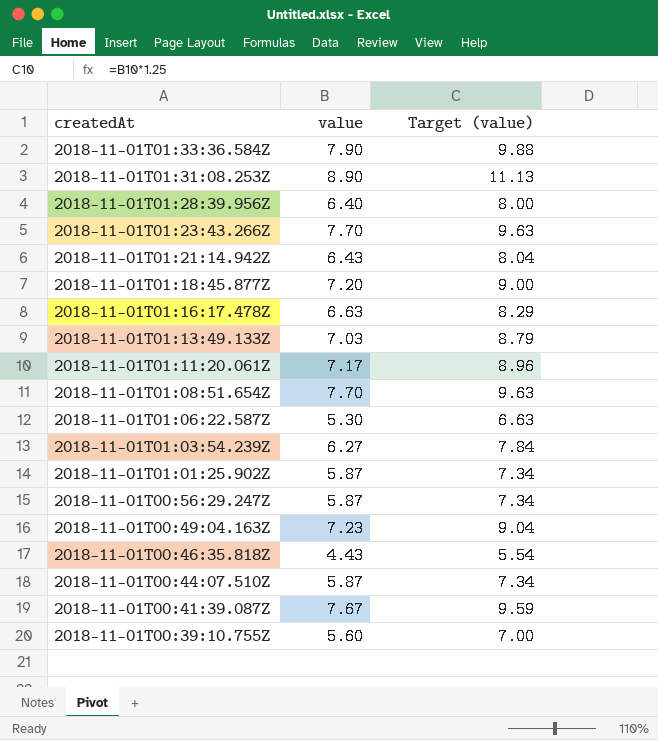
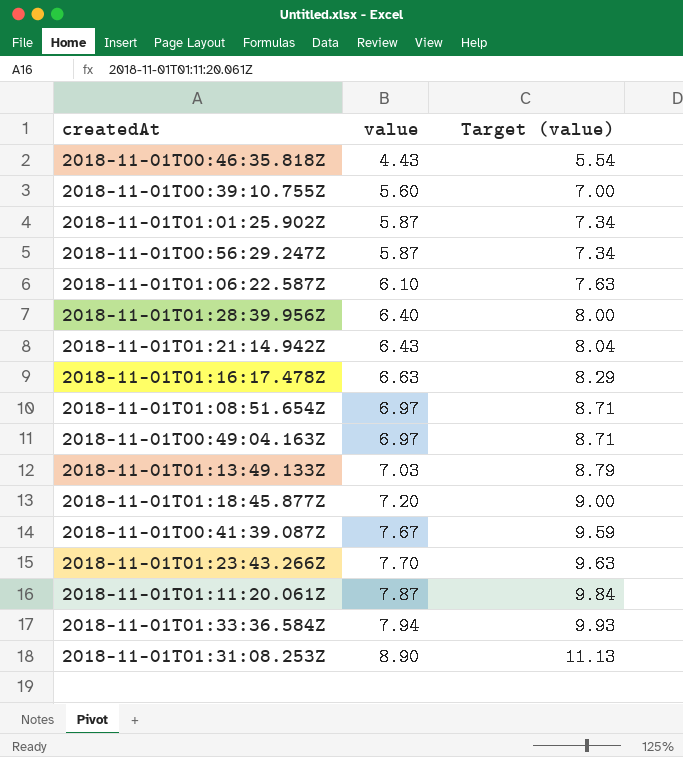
row order: createdAt descending -> value ascending
row 2018-11-01T01:03:54.239Z: 6.27 | 7.84 -> none
row 2018-11-01T00:44:07.510Z: 5.87 | 7.34 -> none
2018-11-01T01:06:22.587Z | value: 5.30 -> 6.10
2018-11-01T01:06:22.587Z | Target (value): 6.63 -> 7.63
2018-11-01T01:08:51.654Z | value: 7.70 -> 6.97
2018-11-01T01:08:51.654Z | Target (value): 9.63 -> 8.71
2018-11-01T00:49:04.163Z | value: 7.23 -> 6.97
2018-11-01T00:49:04.163Z | Target (value): 9.04 -> 8.71
2018-11-01T01:11:20.061Z | value: 7.17 -> 7.87
2018-11-01T01:11:20.061Z | Target (value): 8.96 -> 9.84
2018-11-01T01:33:36.584Z | value: 7.90 -> 7.94
2018-11-01T01:33:36.584Z | Target (value): 9.88 -> 9.93

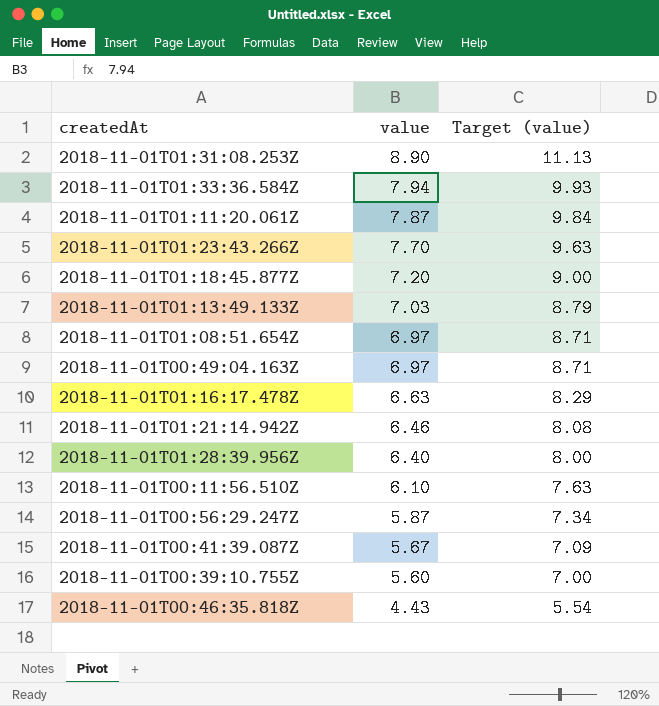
row order: value ascending -> value descending
row 2018-11-01T01:01:25.902Z: 5.87 | 7.34 -> none
row 2018-11-01T01:06:22.587Z: 6.10 | 7.63 -> none
2018-11-01T01:21:14.942Z | value: 6.43 -> 6.46
2018-11-01T01:21:14.942Z | Target (value): 8.04 -> 8.08
row 2018-11-01T00:11:56.510Z: none -> 6.10 | 7.63
2018-11-01T00:41:39.087Z | value: 7.67 -> 5.67
2018-11-01T00:41:39.087Z | Target (value): 9.59 -> 7.09

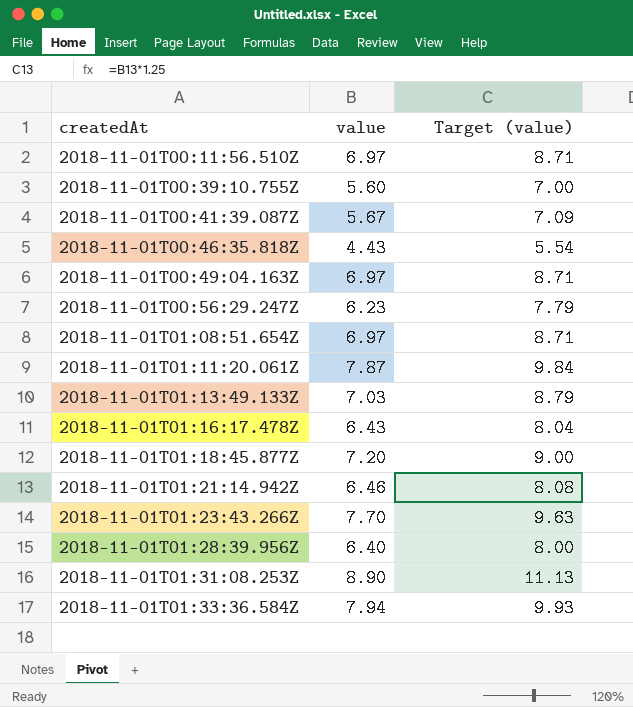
row order: value descending -> createdAt ascending
2018-11-01T00:11:56.510Z | value: 6.10 -> 6.97
2018-11-01T00:11:56.510Z | Target (value): 7.63 -> 8.71
2018-11-01T00:56:29.247Z | value: 5.87 -> 6.23
2018-11-01T00:56:29.247Z | Target (value): 7.34 -> 7.79
2018-11-01T01:16:17.478Z | value: 6.63 -> 6.43
2018-11-01T01:16:17.478Z | Target (value): 8.29 -> 8.04

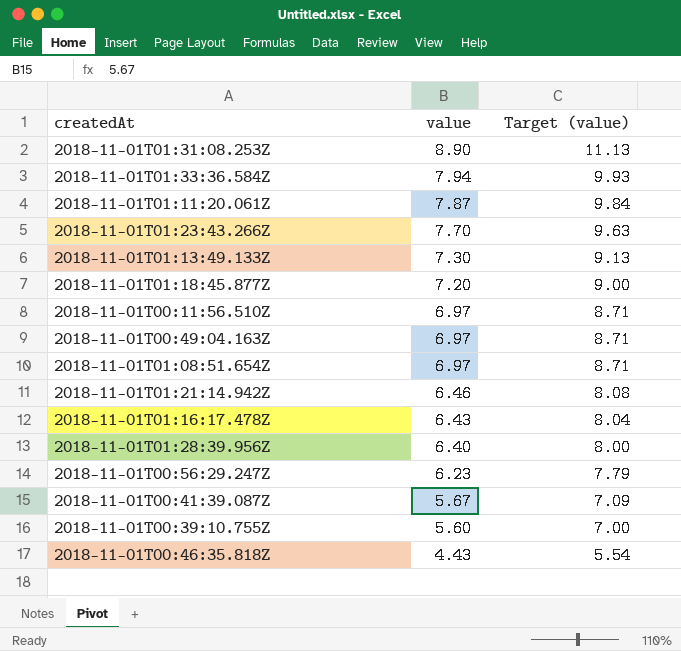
row order: createdAt ascending -> value descending
2018-11-01T01:13:49.133Z | value: 7.03 -> 7.30
2018-11-01T01:13:49.133Z | Target (value): 8.79 -> 9.13

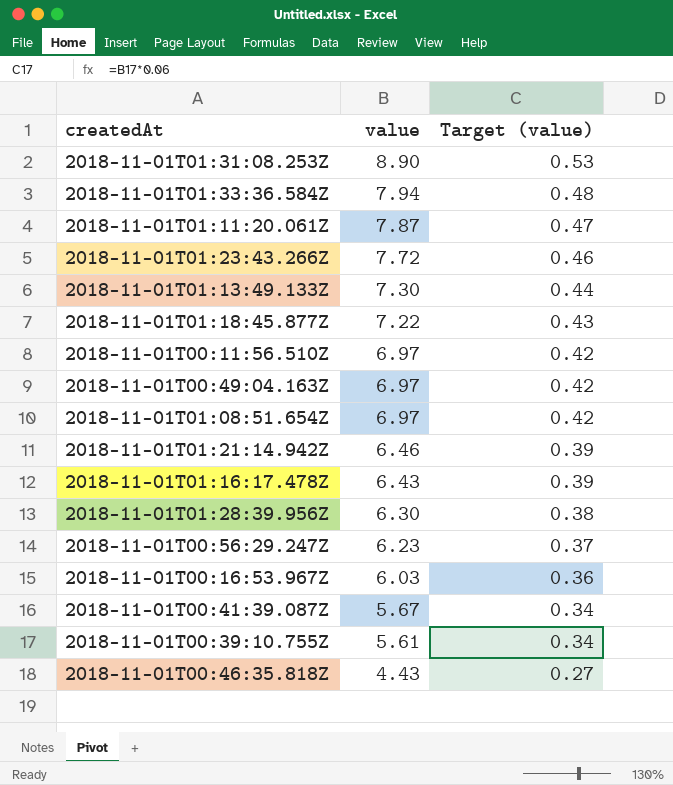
column Target (value) | formula: [value] * 1.25 -> [value] * 0.06
2018-11-01T01:23:43.266Z | value: 7.70 -> 7.72
2018-11-01T01:18:45.877Z | value: 7.20 -> 7.22
2018-11-01T01:28:39.956Z | value: 6.40 -> 6.30
row 2018-11-01T00:16:53.967Z: none -> 6.03 | 0.36
2018-11-01T00:39:10.755Z | value: 5.60 -> 5.61

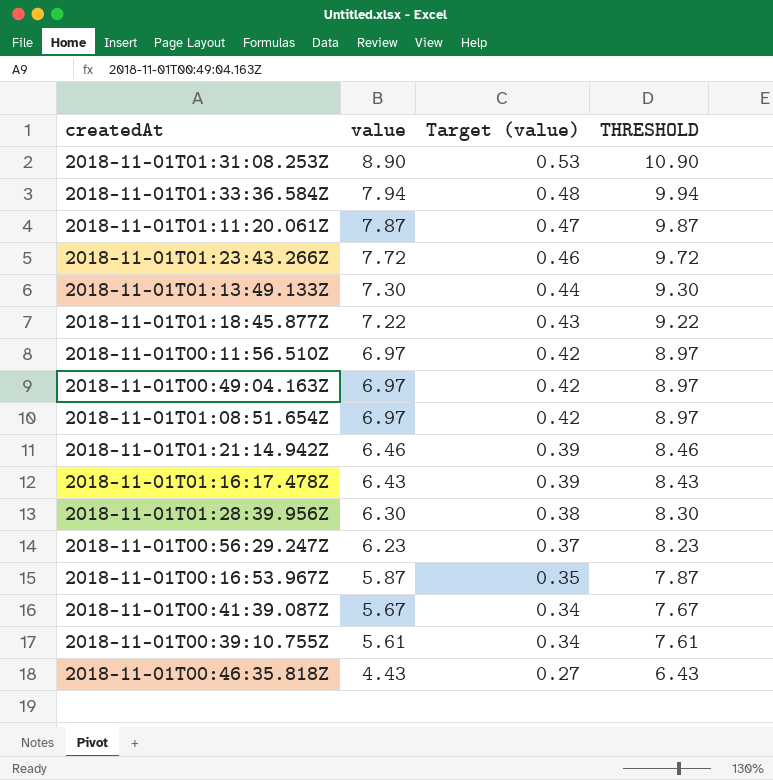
column THRESHOLD | formula: none -> [value] + 2
2018-11-01T00:16:53.967Z | value: 6.03 -> 5.87
2018-11-01T00:16:53.967Z | Target (value): 0.36 -> 0.35

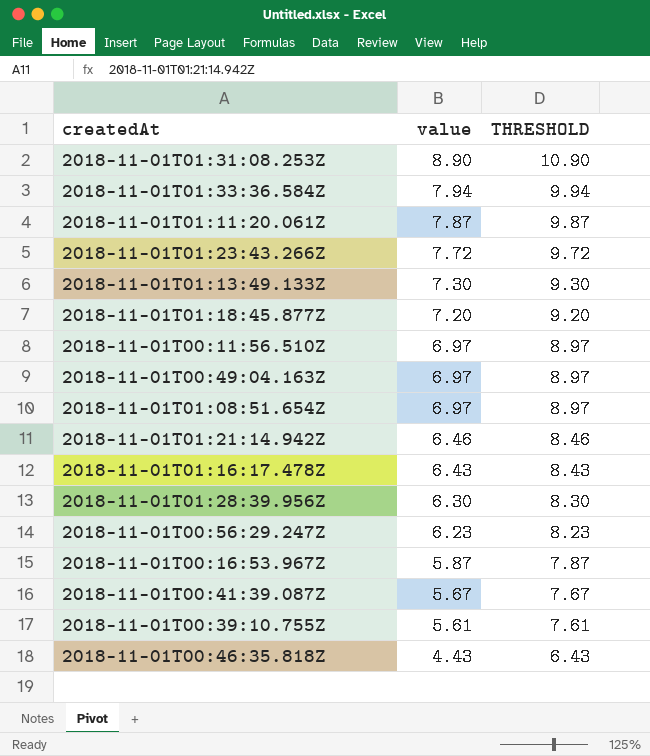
column Target (value) | formula: [value] * 0.06 -> none
2018-11-01T01:18:45.877Z | value: 7.22 -> 7.20
2018-11-01T01:18:45.877Z | THRESHOLD: 9.22 -> 9.20

